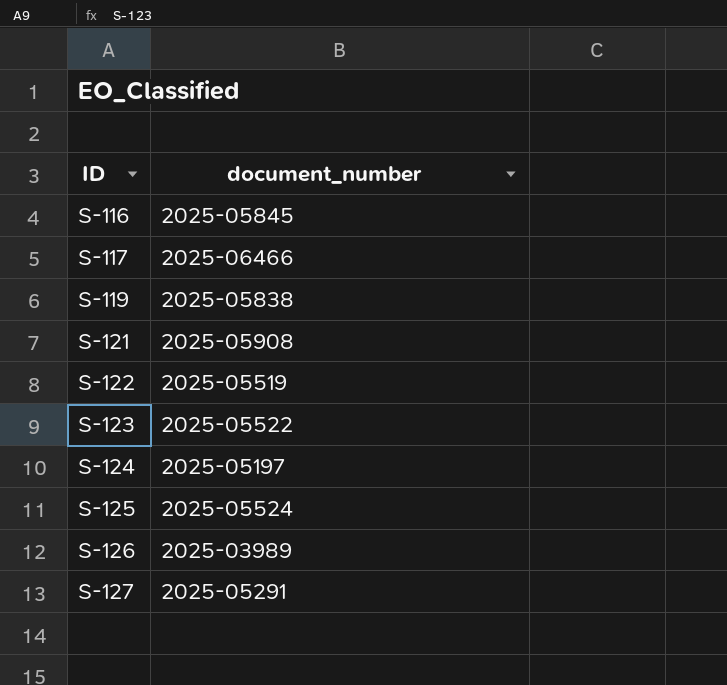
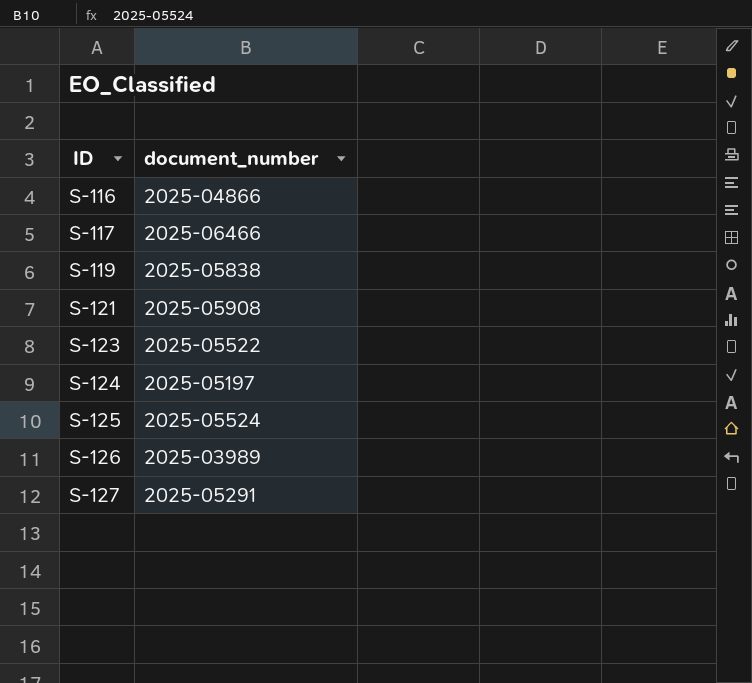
row S-122: 2025-05519 -> none
S-116 | document_number: 2025-05845 -> 2025-04866

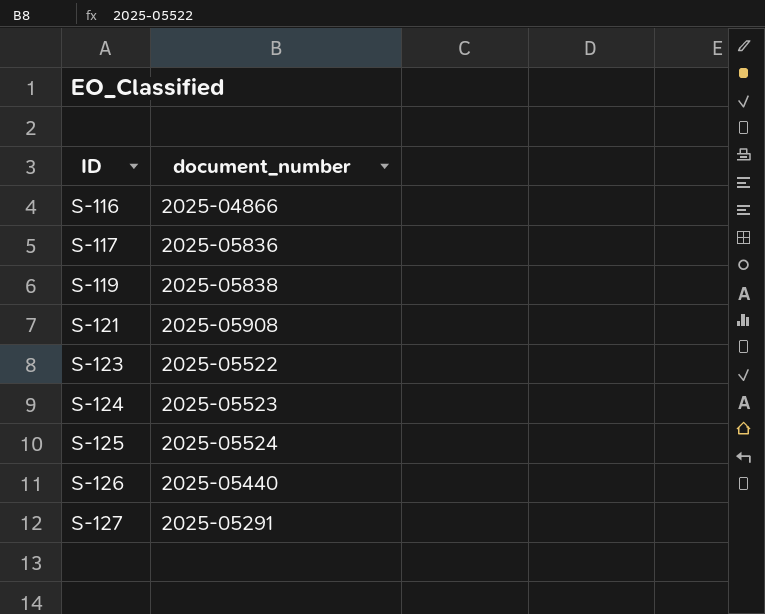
S-117 | document_number: 2025-06466 -> 2025-05836
S-124 | document_number: 2025-05197 -> 2025-05523
S-126 | document_number: 2025-03989 -> 2025-05440

